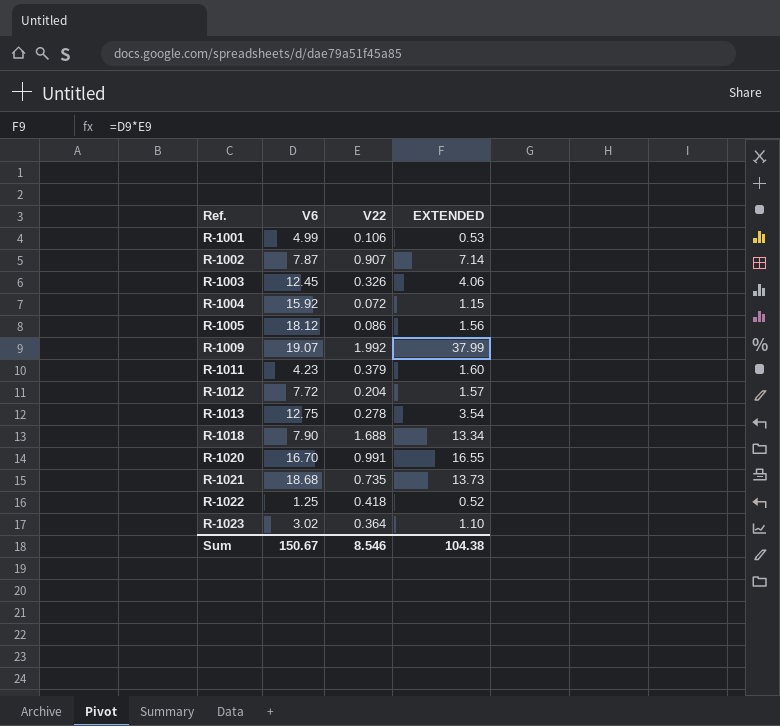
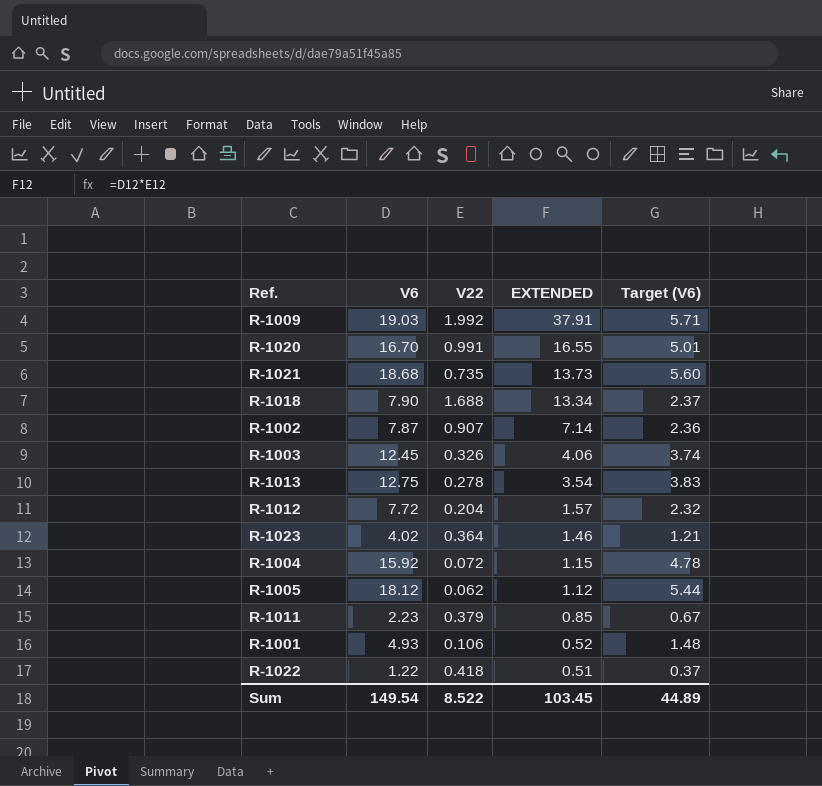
row order: Ref. ascending -> EXTENDED descending
column Target (V6) | formula: none -> [V6] * 0.3
R-1009 | V6: 19.07 -> 19.03
R-1009 | EXTENDED: 37.99 -> 37.91
R-1023 | V6: 3.02 -> 4.02
R-1023 | EXTENDED: 1.10 -> 1.46
R-1005 | V22: 0.086 -> 0.062
R-1005 | EXTENDED: 1.56 -> 1.12
R-1011 | V6: 4.23 -> 2.23
R-1011 | EXTENDED: 1.60 -> 0.85
R-1001 | V6: 4.99 -> 4.93
R-1001 | EXTENDED: 0.53 -> 0.52
R-1022 | V6: 1.25 -> 1.22
R-1022 | EXTENDED: 0.52 -> 0.51
Sum | V6: 150.67 -> 149.54
Sum | V22: 8.546 -> 8.522
Sum | EXTENDED: 104.38 -> 103.45

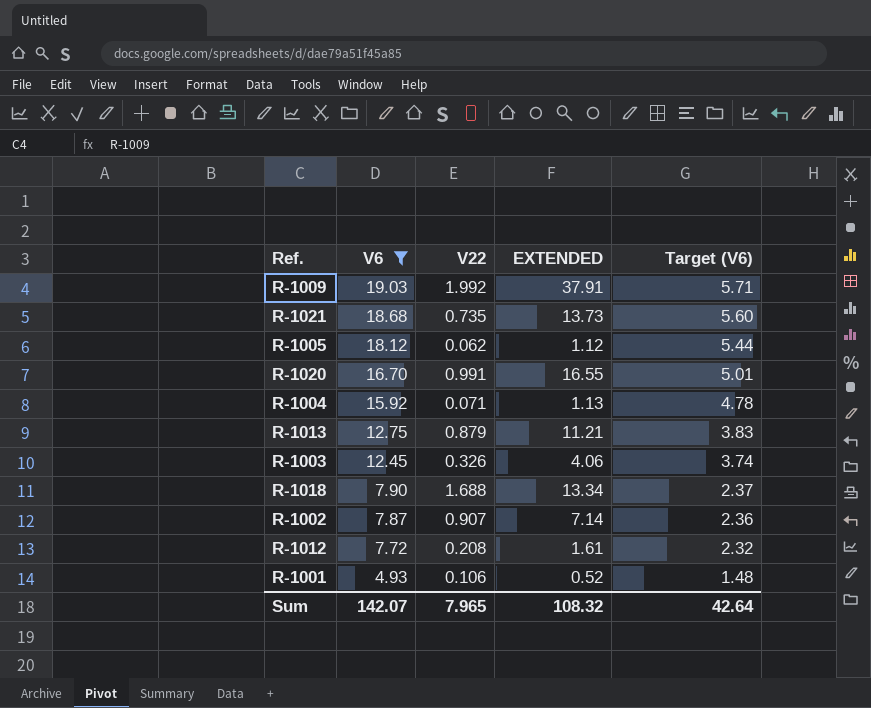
filter: none -> V6 >= 4.93
row order: EXTENDED descending -> V6 descending
R-1004 | V22: 0.072 -> 0.071
R-1004 | EXTENDED: 1.15 -> 1.13
R-1013 | V22: 0.278 -> 0.879
R-1013 | EXTENDED: 3.54 -> 11.21
R-1012 | V22: 0.204 -> 0.208
R-1012 | EXTENDED: 1.57 -> 1.61
Sum | V6: 149.54 -> 142.07
Sum | V22: 8.522 -> 7.965
Sum | EXTENDED: 103.45 -> 108.32
Sum | Target (V6): 44.89 -> 42.64

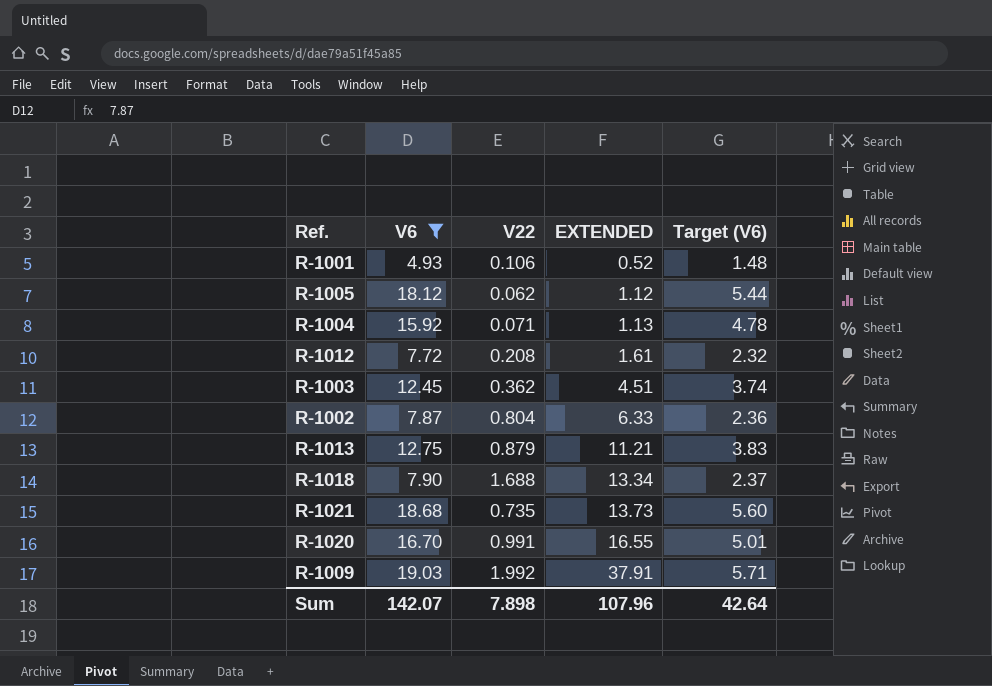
row order: V6 descending -> EXTENDED ascending
R-1003 | V22: 0.326 -> 0.362
R-1003 | EXTENDED: 4.06 -> 4.51
R-1002 | V22: 0.907 -> 0.804
R-1002 | EXTENDED: 7.14 -> 6.33
Sum | V22: 7.965 -> 7.898
Sum | EXTENDED: 108.32 -> 107.96

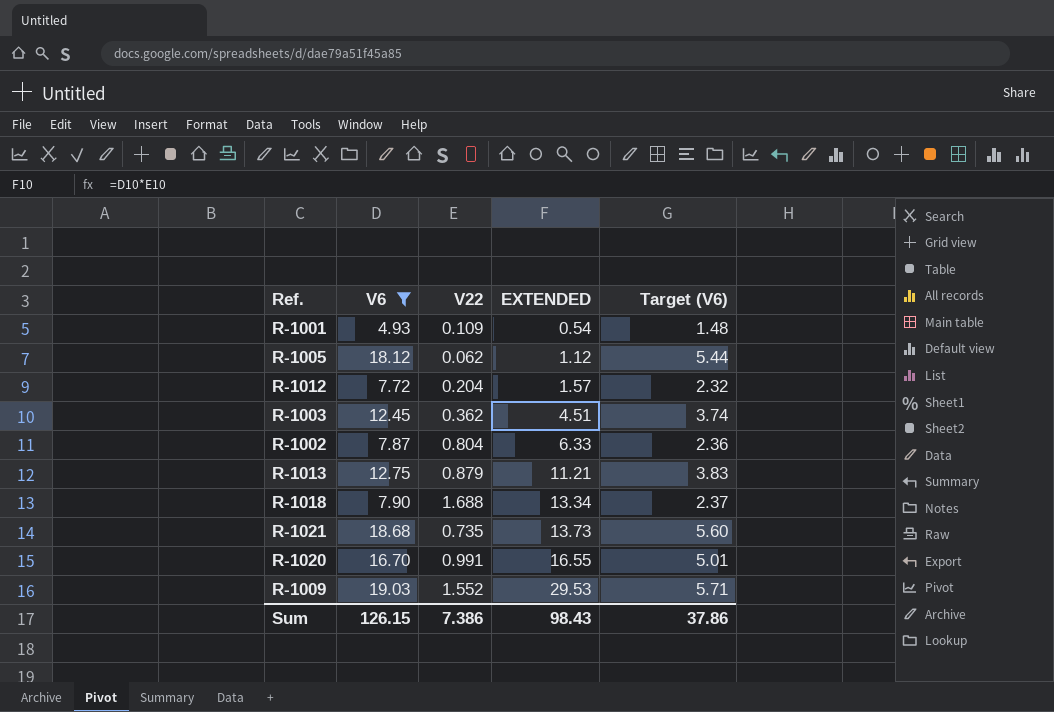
row R-1004: 15.92 | 0.071 | 1.13 | 4.78 -> none
R-1001 | V22: 0.106 -> 0.109
R-1001 | EXTENDED: 0.52 -> 0.54
R-1012 | V22: 0.208 -> 0.204
R-1012 | EXTENDED: 1.61 -> 1.57
R-1009 | V22: 1.992 -> 1.552
R-1009 | EXTENDED: 37.91 -> 29.53
Sum | V6: 142.07 -> 126.15
Sum | V22: 7.898 -> 7.386
Sum | EXTENDED: 107.96 -> 98.43
Sum | Target (V6): 42.64 -> 37.86

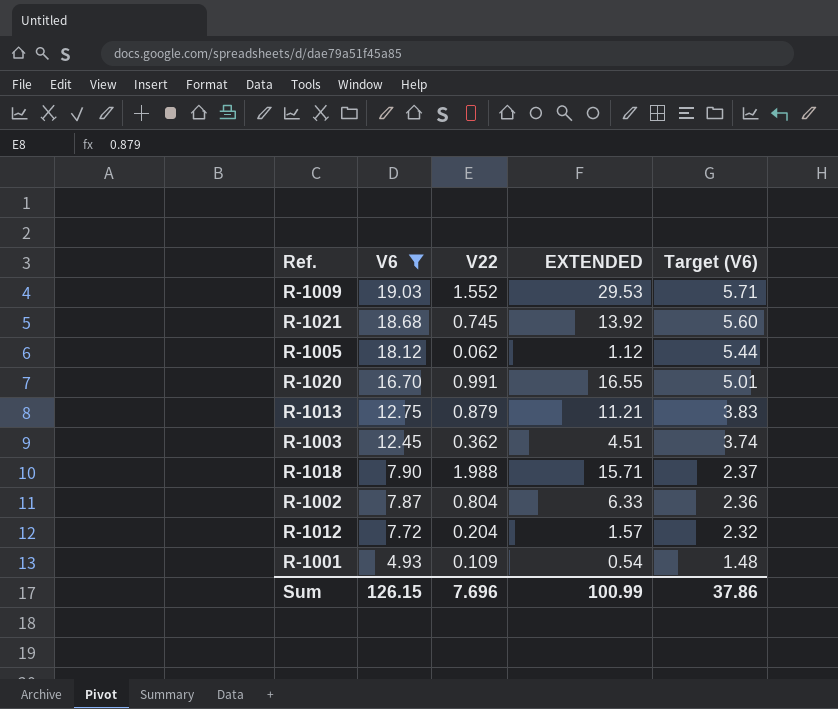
row order: EXTENDED ascending -> V6 descending
R-1021 | V22: 0.735 -> 0.745
R-1021 | EXTENDED: 13.73 -> 13.92
R-1018 | V22: 1.688 -> 1.988
R-1018 | EXTENDED: 13.34 -> 15.71
Sum | V22: 7.386 -> 7.696
Sum | EXTENDED: 98.43 -> 100.99

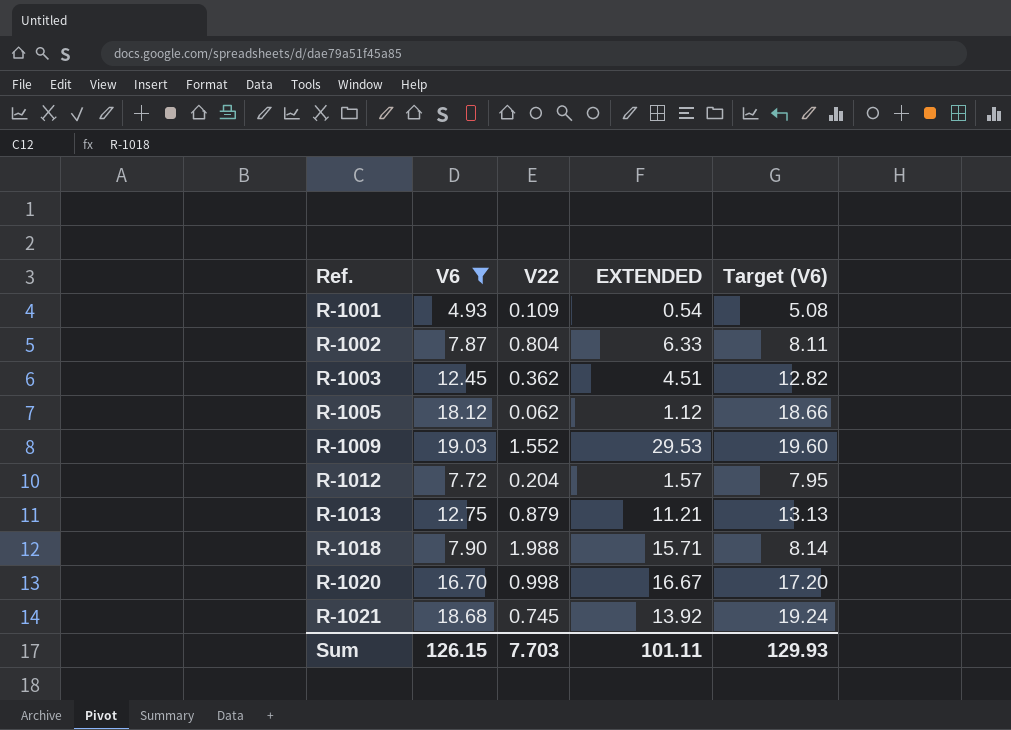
row order: V6 descending -> Ref. ascending
column Target (V6) | formula: [V6] * 0.3 -> [V6] * 1.03
R-1020 | V22: 0.991 -> 0.998
R-1020 | EXTENDED: 16.55 -> 16.67
Sum | V22: 7.696 -> 7.703
Sum | EXTENDED: 100.99 -> 101.11
Sum | Target (V6): 37.86 -> 129.93

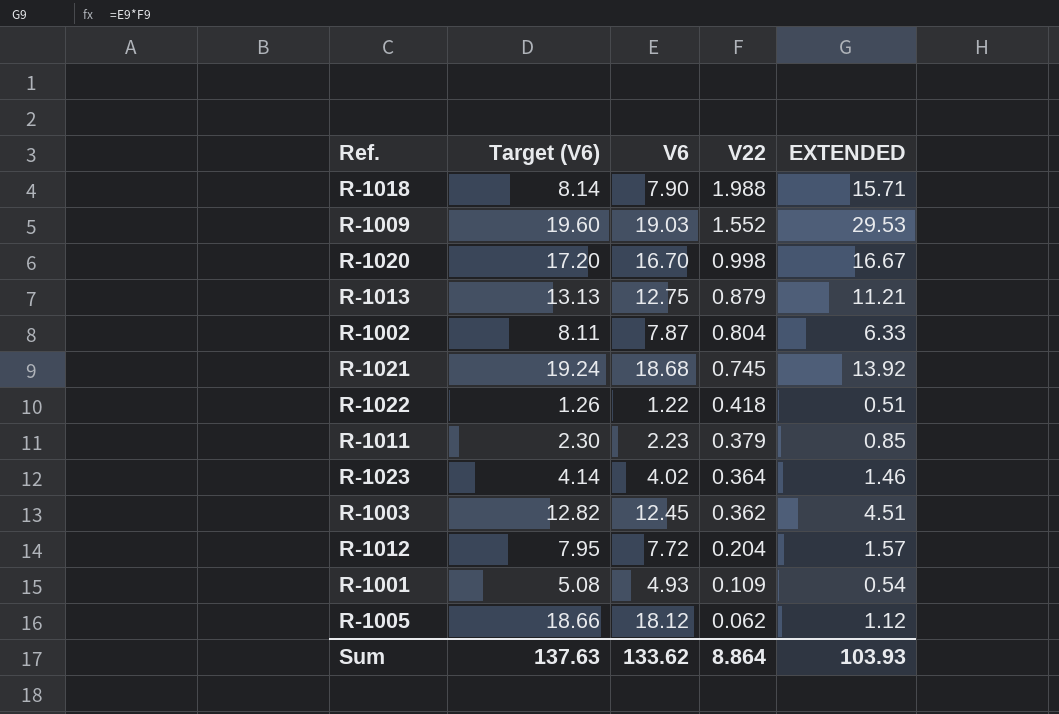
filter: V6 >= 4.93 -> none
row order: Ref. ascending -> V22 descending
column Target (V6) | position: 5 -> 2
Sum | Target (V6): 129.93 -> 137.63
Sum | V6: 126.15 -> 133.62
Sum | V22: 7.703 -> 8.864
Sum | EXTENDED: 101.11 -> 103.93

